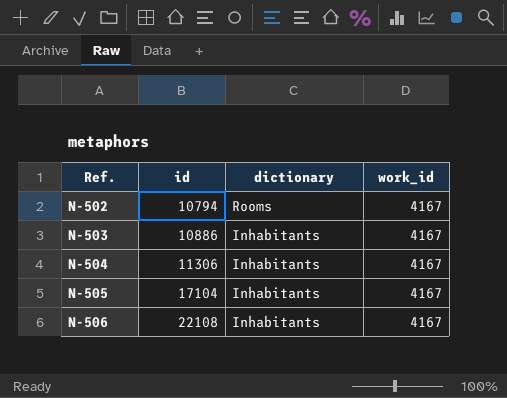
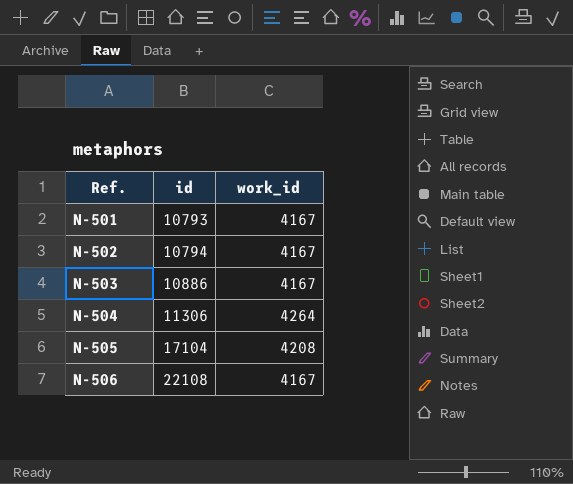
column dictionary | position: 3 -> none
row N-501: none -> 10793 | 4167
N-504 | work_id: 4167 -> 4264
N-505 | work_id: 4167 -> 4208

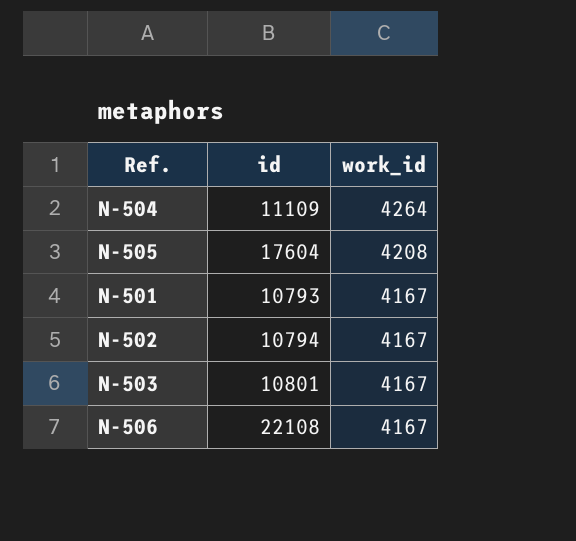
row order: Ref. ascending -> work_id descending
N-504 | id: 11306 -> 11109
N-505 | id: 17104 -> 17604
N-503 | id: 10886 -> 10801

